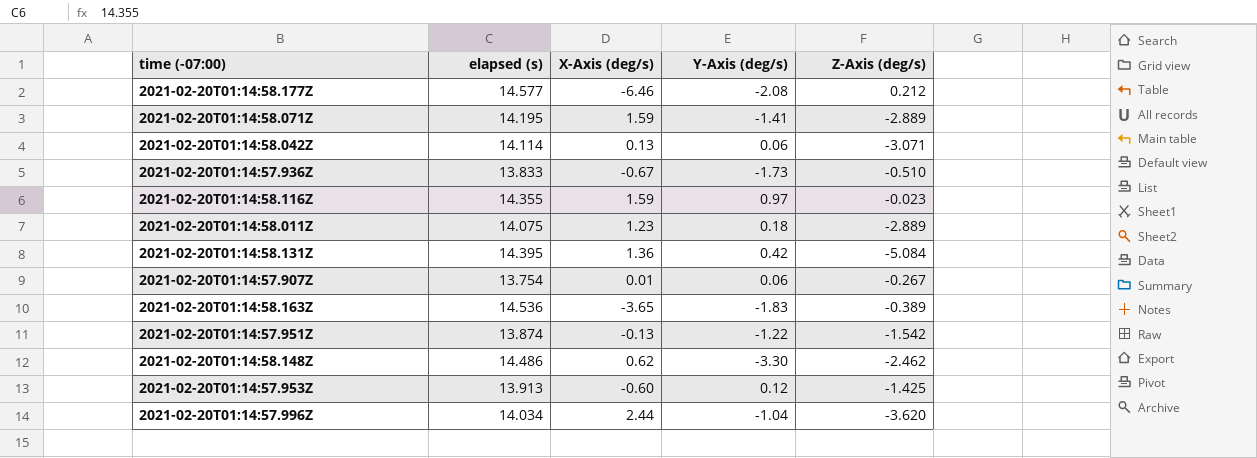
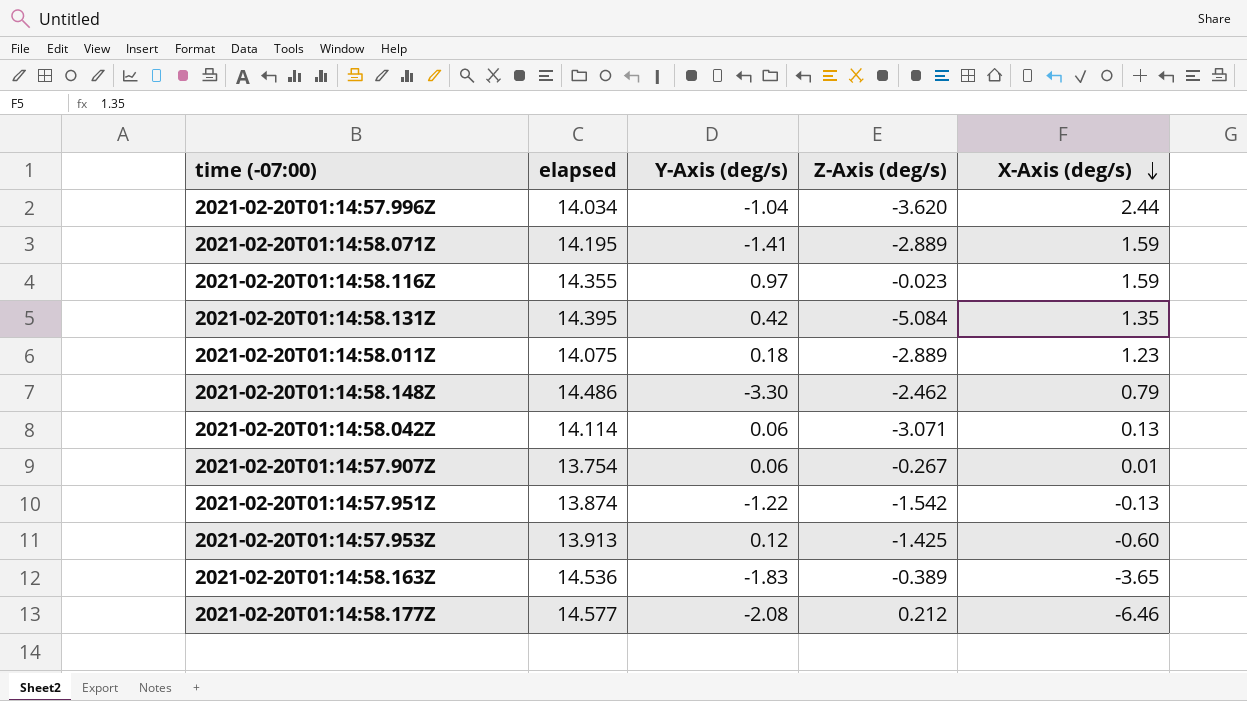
row order: none -> X-Axis (deg/s) descending
column name: elapsed (s) -> elapsed
column X-Axis (deg/s) | position: 3 -> 5
row 2021-02-20T01:14:57.936Z: 13.833 | -0.67 | -1.73 | -0.510 -> none
2021-02-20T01:14:58.131Z | X-Axis (deg/s): 1.36 -> 1.35
2021-02-20T01:14:58.148Z | X-Axis (deg/s): 0.62 -> 0.79

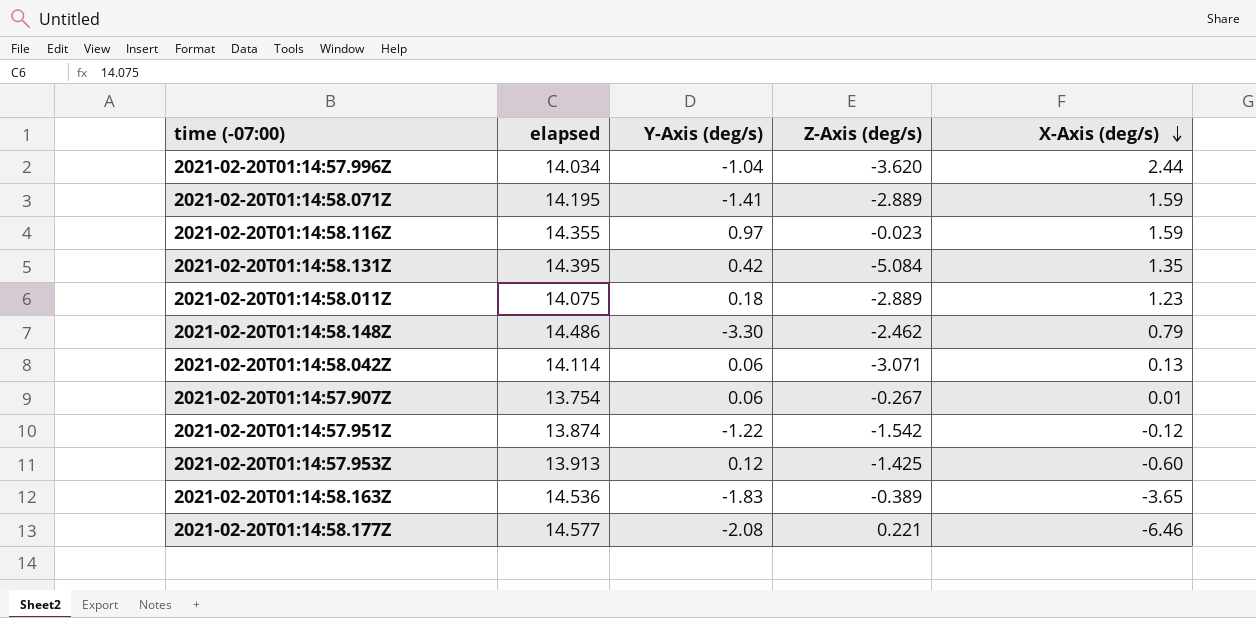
2021-02-20T01:14:57.951Z | X-Axis (deg/s): -0.13 -> -0.12
2021-02-20T01:14:58.177Z | Z-Axis (deg/s): 0.212 -> 0.221

